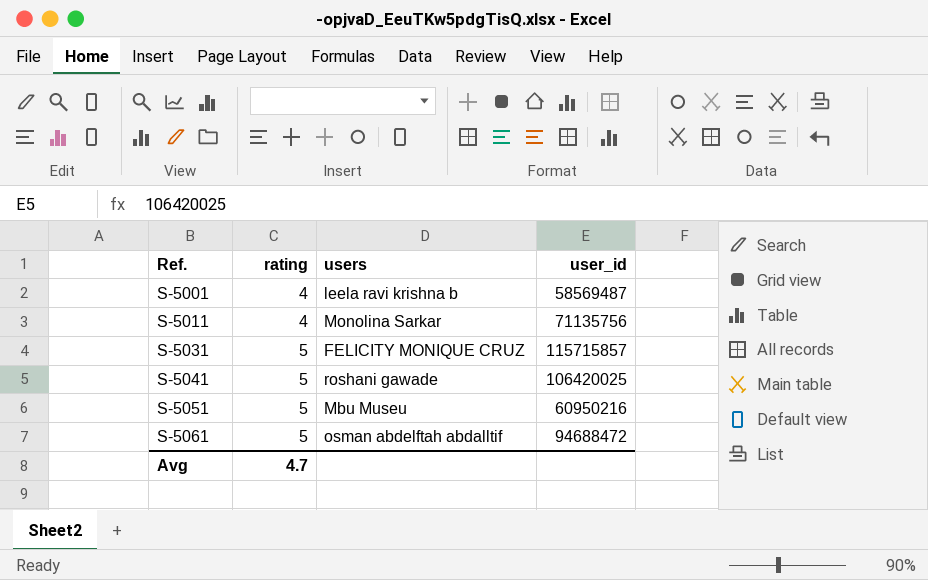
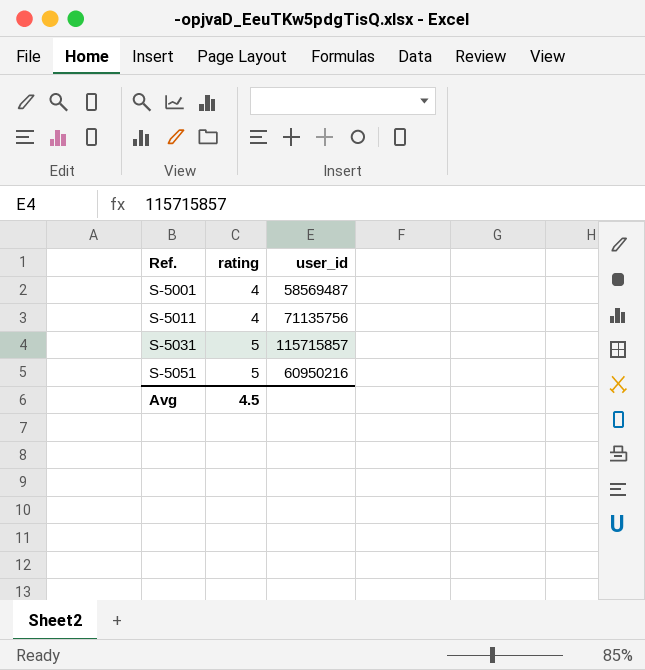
column users | position: 3 -> none
row S-5041: 5 | roshani gawade | 106420025 -> none
row S-5061: 5 | osman abdelftah abdalltif | 94688472 -> none
Avg | rating: 4.7 -> 4.5

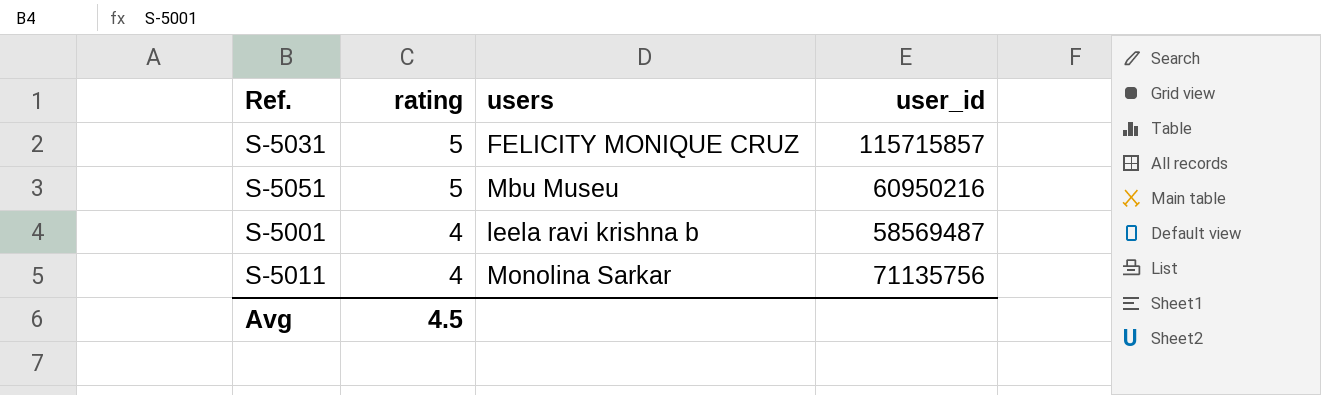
row order: Ref. ascending -> rating descending
column users | position: none -> 3

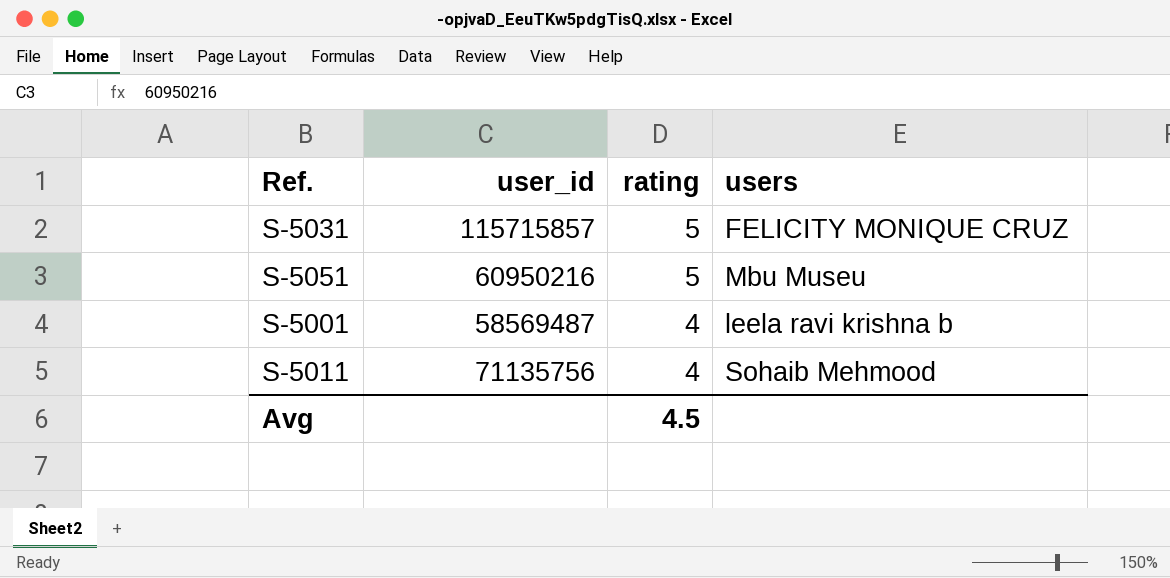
column user_id | position: 4 -> 2
S-5011 | users: Monolina Sarkar -> Sohaib Mehmood

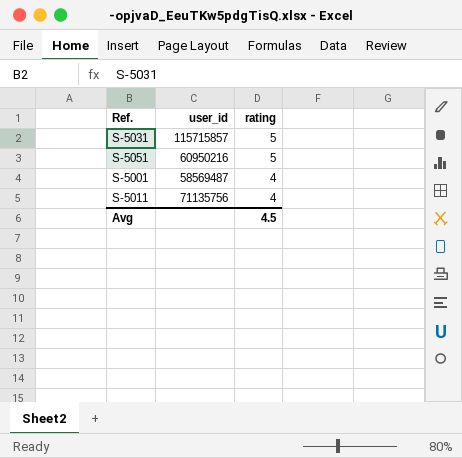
column users | position: 4 -> none

